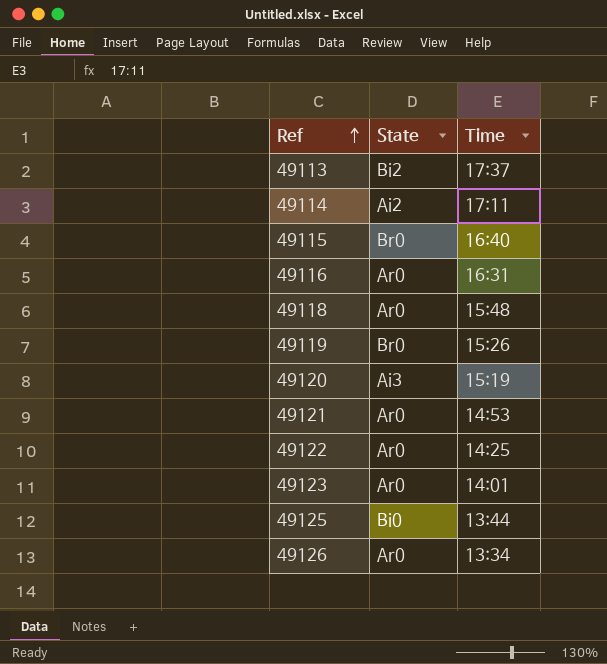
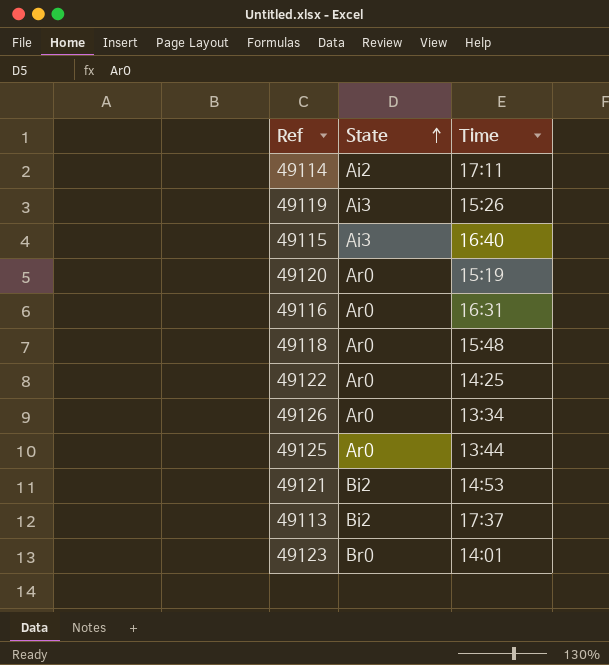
row order: Ref ascending -> State ascending
49119 | State: Br0 -> Ai3
49115 | State: Br0 -> Ai3
49120 | State: Ai3 -> Ar0
49125 | State: Bi0 -> Ar0
49121 | State: Ar0 -> Bi2
49123 | State: Ar0 -> Br0

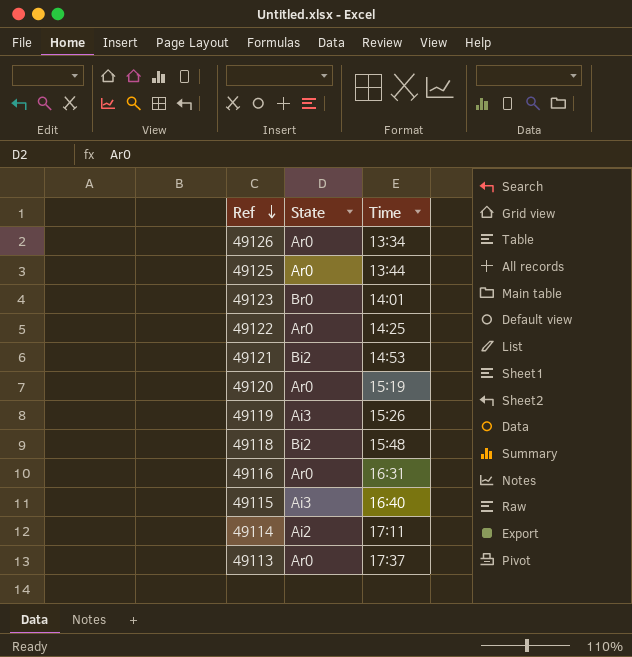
row order: State ascending -> Ref descending
49118 | State: Ar0 -> Bi2
49113 | State: Bi2 -> Ar0

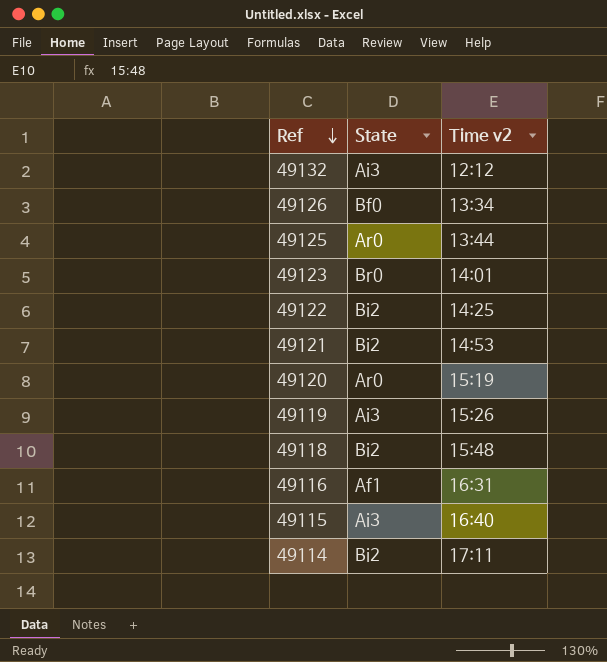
column name: Time -> Time v2
row 49113: Ar0 | 17:37 -> none
row 49132: none -> Ai3 | 12:12
49126 | State: Ar0 -> Bf0
49122 | State: Ar0 -> Bi2
49116 | State: Ar0 -> Af1
49114 | State: Ai2 -> Bi2

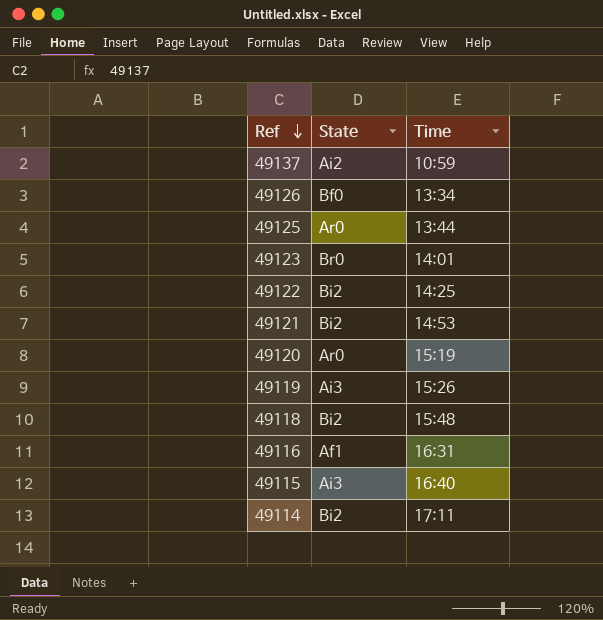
column name: Time v2 -> Time
row 49132: Ai3 | 12:12 -> none
row 49137: none -> Ai2 | 10:59

